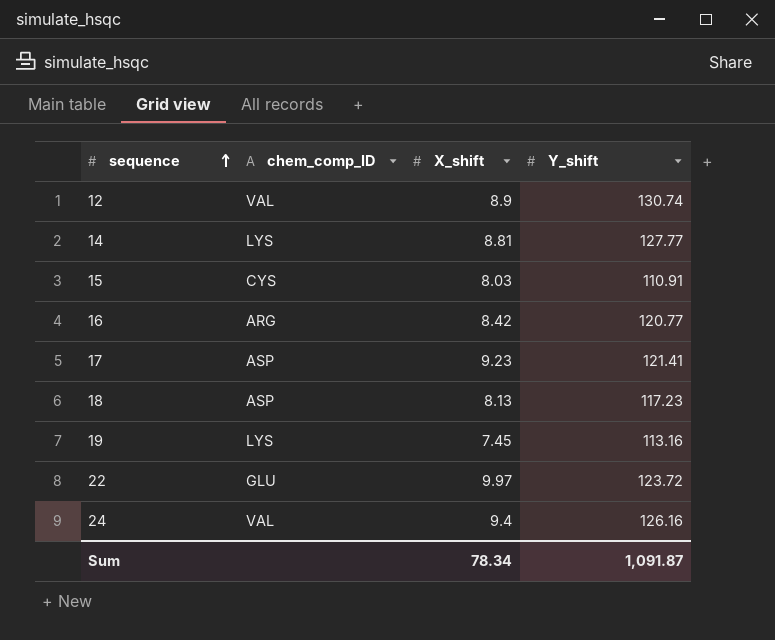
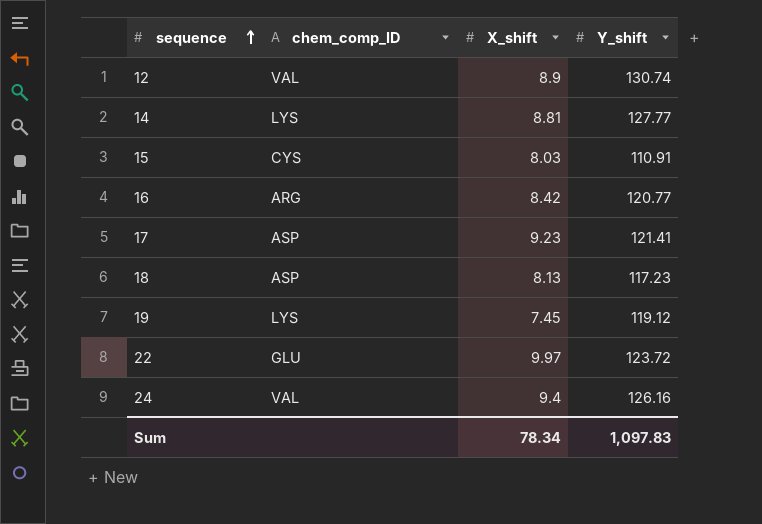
19 | Y_shift: 113.16 -> 119.12
Sum | Y_shift: 1,091.87 -> 1,097.83

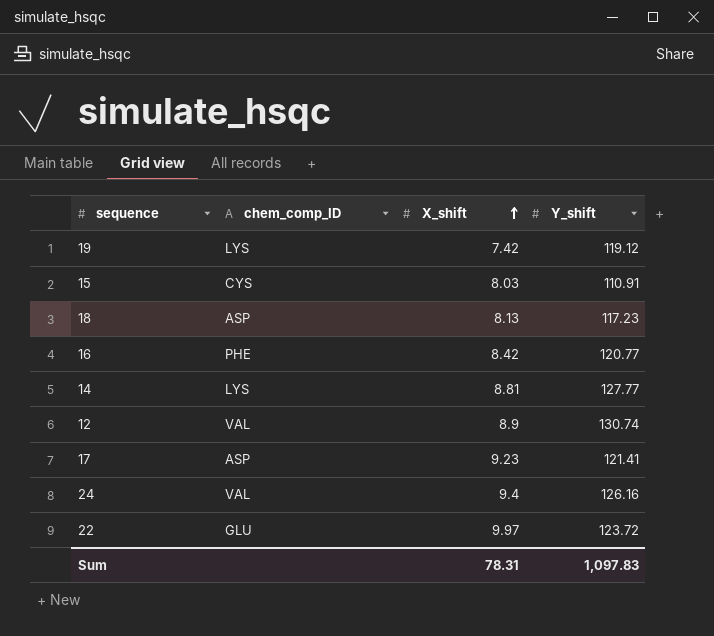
row order: sequence ascending -> X_shift ascending
19 | X_shift: 7.45 -> 7.42
16 | chem_comp_ID: ARG -> PHE
Sum | X_shift: 78.34 -> 78.31

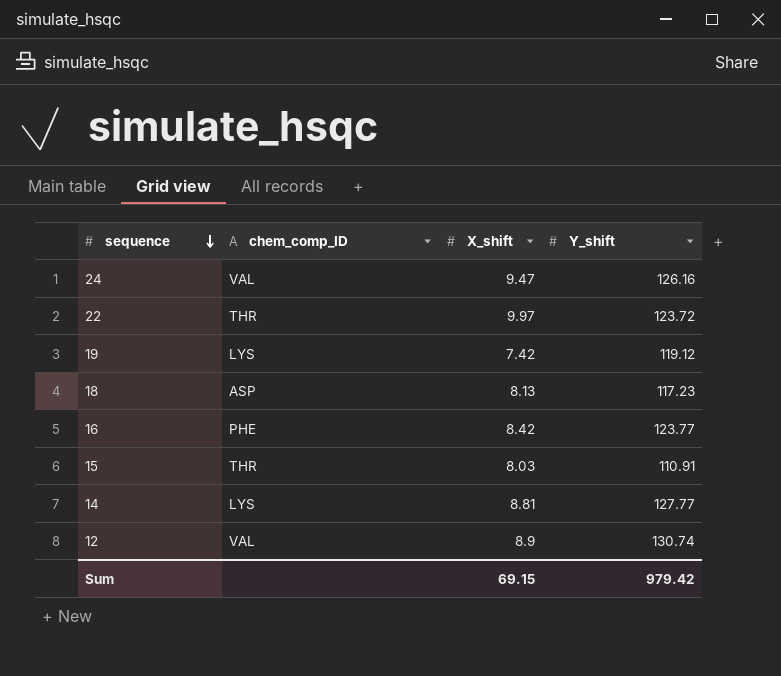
row order: X_shift ascending -> sequence descending
row 17: ASP | 9.23 | 121.41 -> none
24 | X_shift: 9.4 -> 9.47
22 | chem_comp_ID: GLU -> THR
16 | Y_shift: 120.77 -> 123.77
15 | chem_comp_ID: CYS -> THR
Sum | X_shift: 78.31 -> 69.15
Sum | Y_shift: 1,097.83 -> 979.42

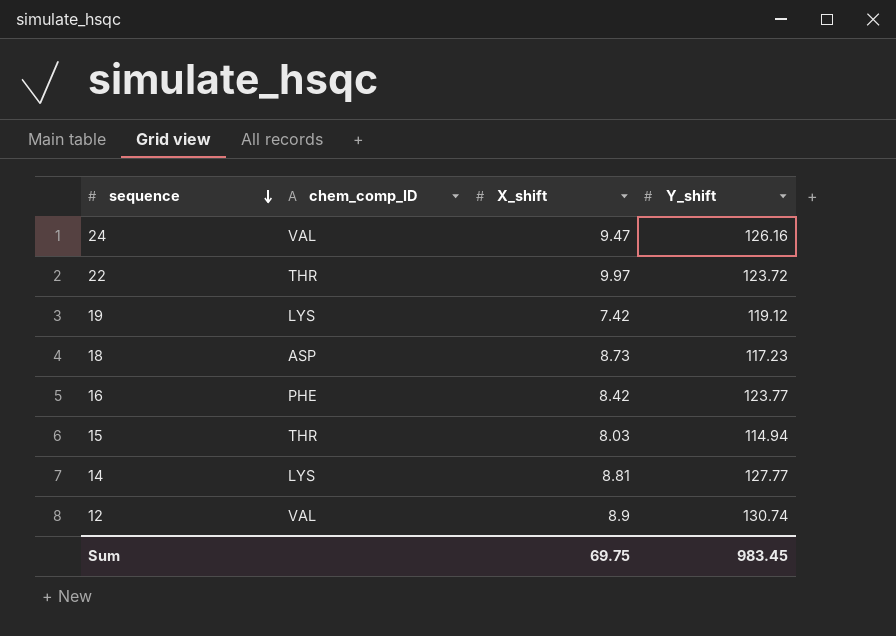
18 | X_shift: 8.13 -> 8.73
15 | Y_shift: 110.91 -> 114.94
Sum | X_shift: 69.15 -> 69.75
Sum | Y_shift: 979.42 -> 983.45

